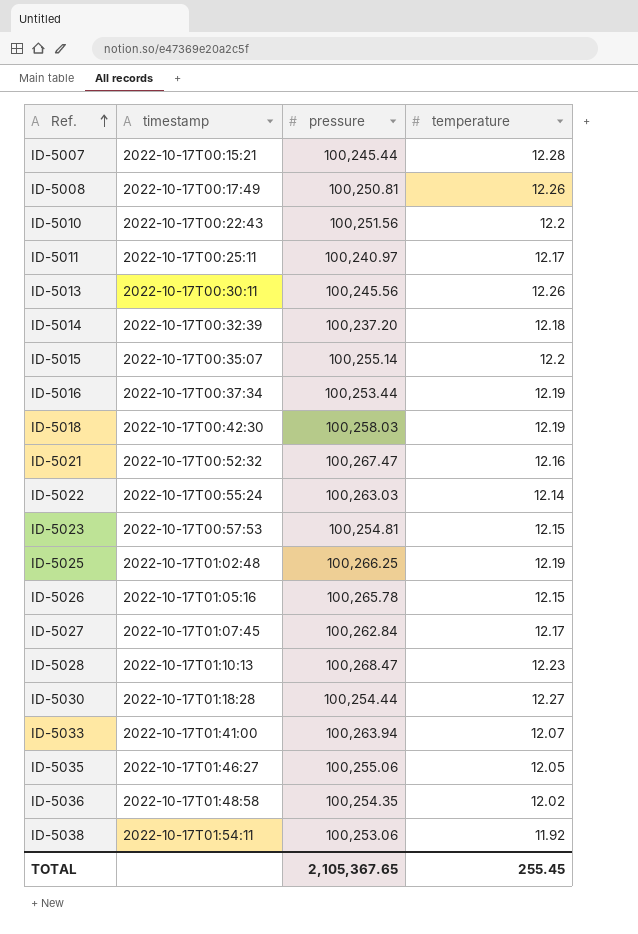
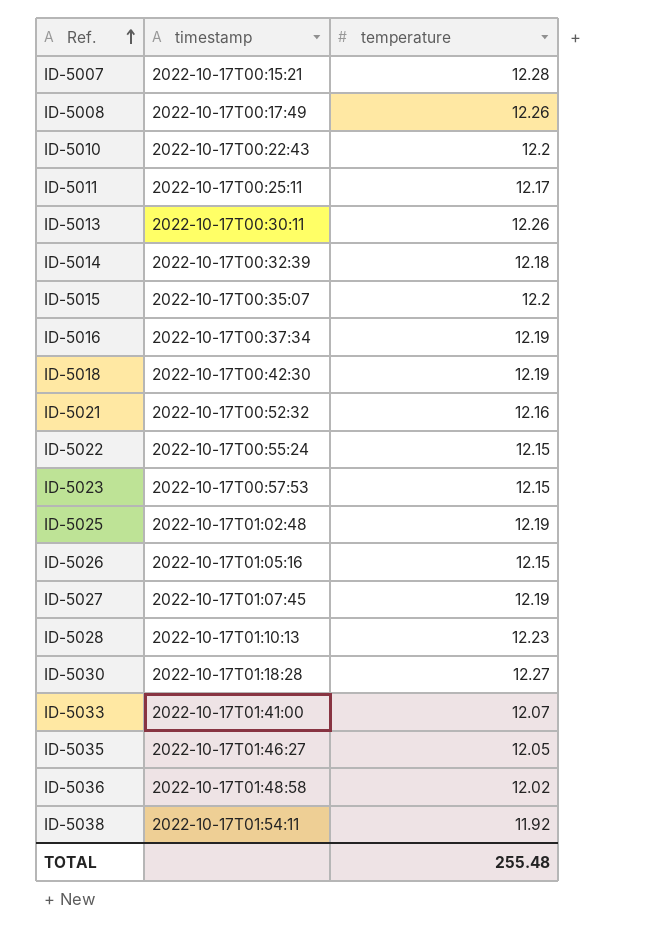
column pressure | position: 3 -> none
ID-5022 | temperature: 12.14 -> 12.15
ID-5027 | temperature: 12.17 -> 12.19
TOTAL | temperature: 255.45 -> 255.48

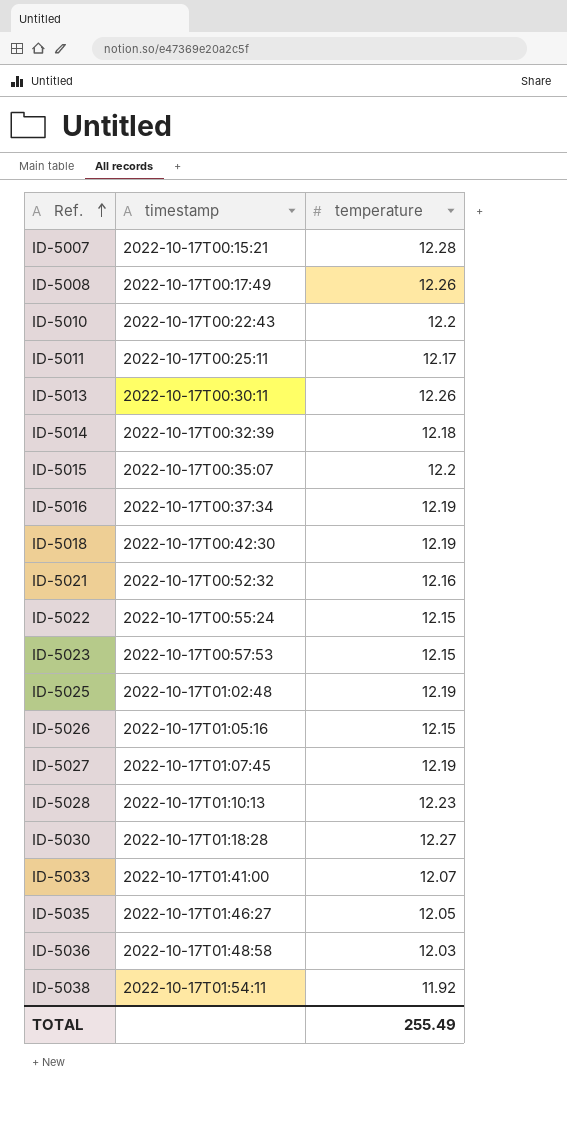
ID-5036 | temperature: 12.02 -> 12.03
TOTAL | temperature: 255.48 -> 255.49

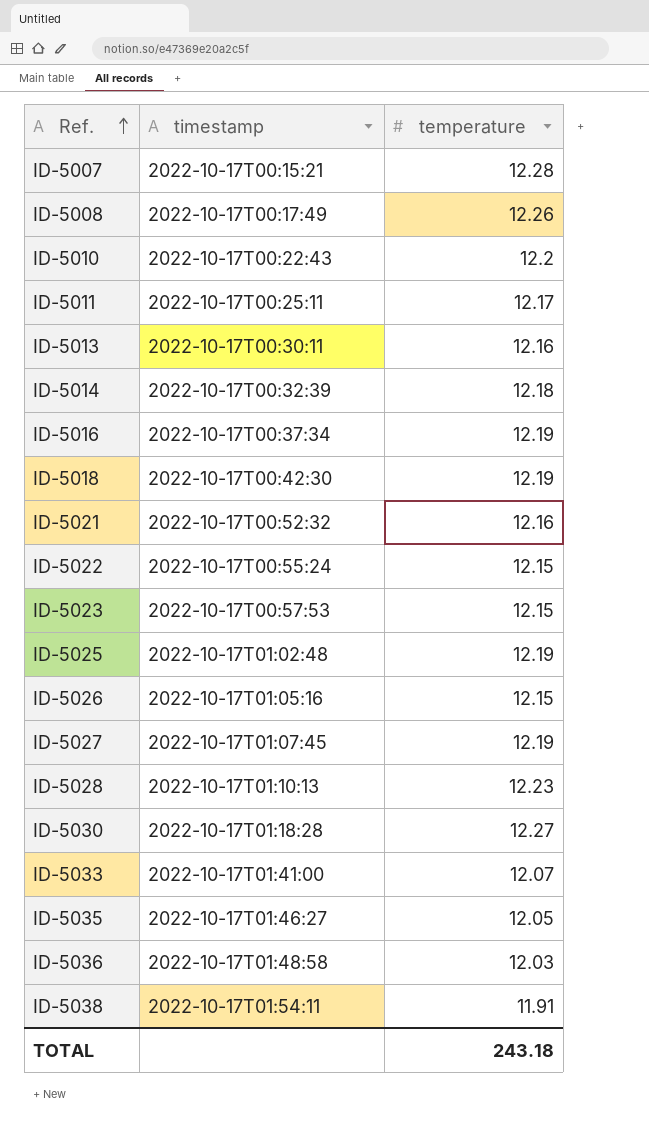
row ID-5015: 2022-10-17T00:35:07 | 12.2 -> none
ID-5013 | temperature: 12.26 -> 12.16
ID-5038 | temperature: 11.92 -> 11.91
TOTAL | temperature: 255.49 -> 243.18

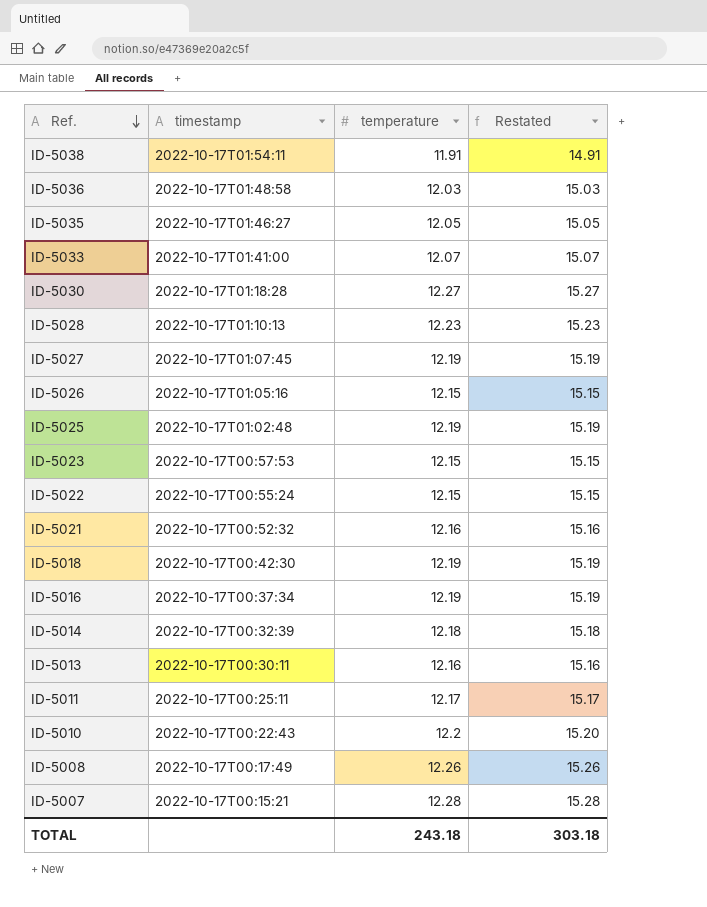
row order: Ref. ascending -> Ref. descending
column Restated | formula: none -> [temperature] + 3

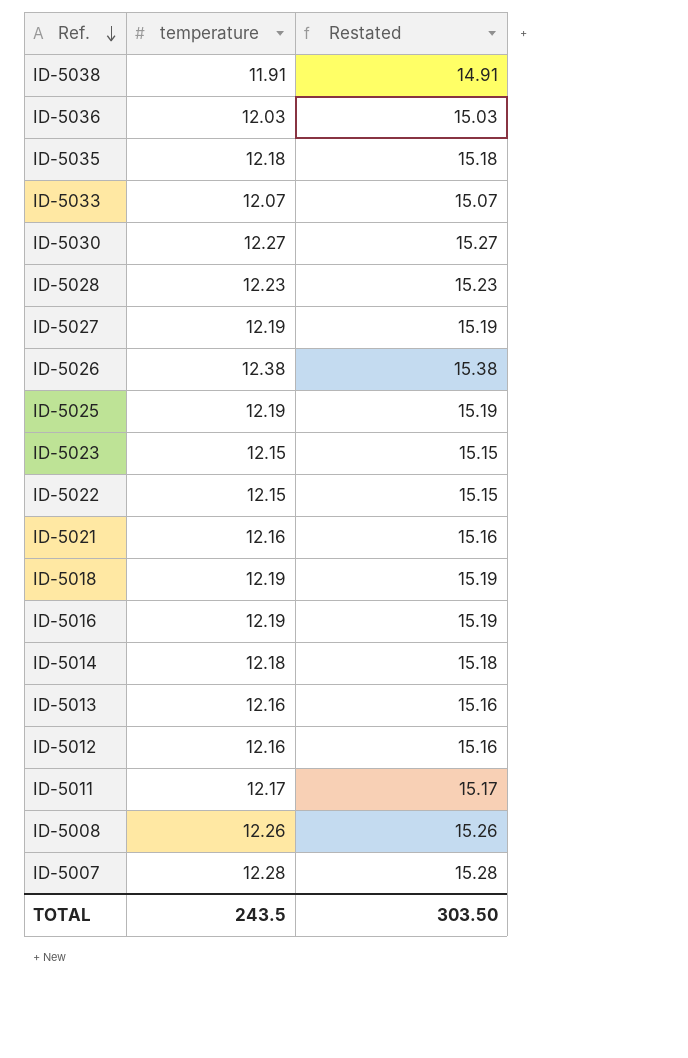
column timestamp | position: 2 -> none
row ID-5010: 2022-10-17T00:22:43 | 12.2 | 15.20 -> none
ID-5035 | temperature: 12.05 -> 12.18
ID-5035 | Restated: 15.05 -> 15.18
ID-5026 | temperature: 12.15 -> 12.38
ID-5026 | Restated: 15.15 -> 15.38
row ID-5012: none -> 12.16 | 15.16
TOTAL | temperature: 243.18 -> 243.5
TOTAL | Restated: 303.18 -> 303.50

